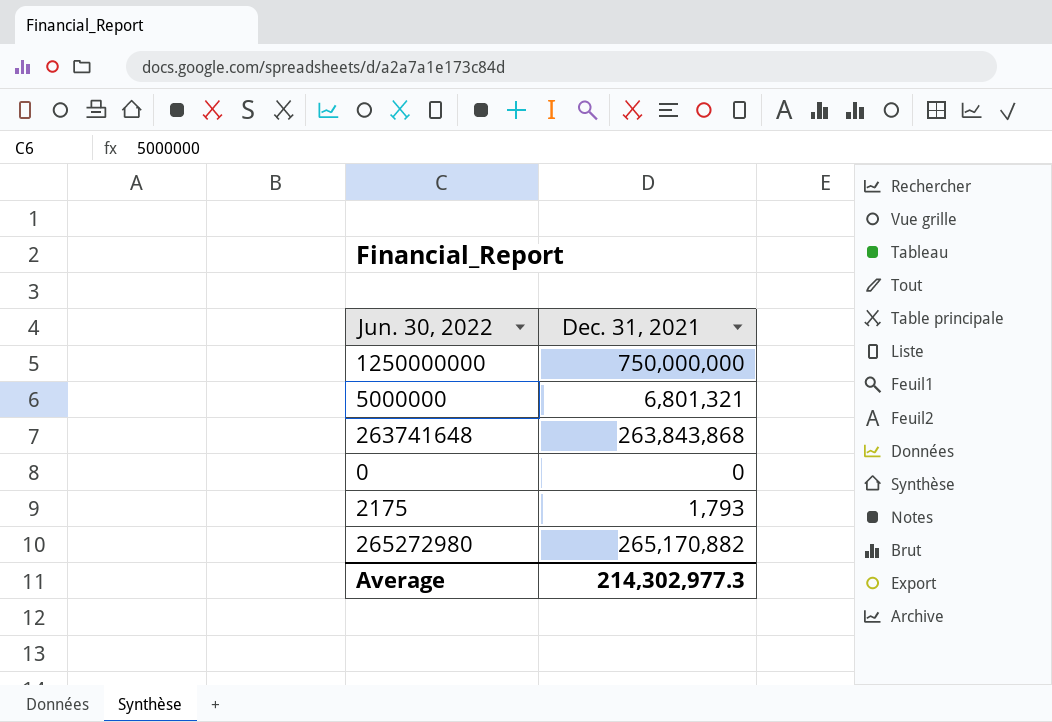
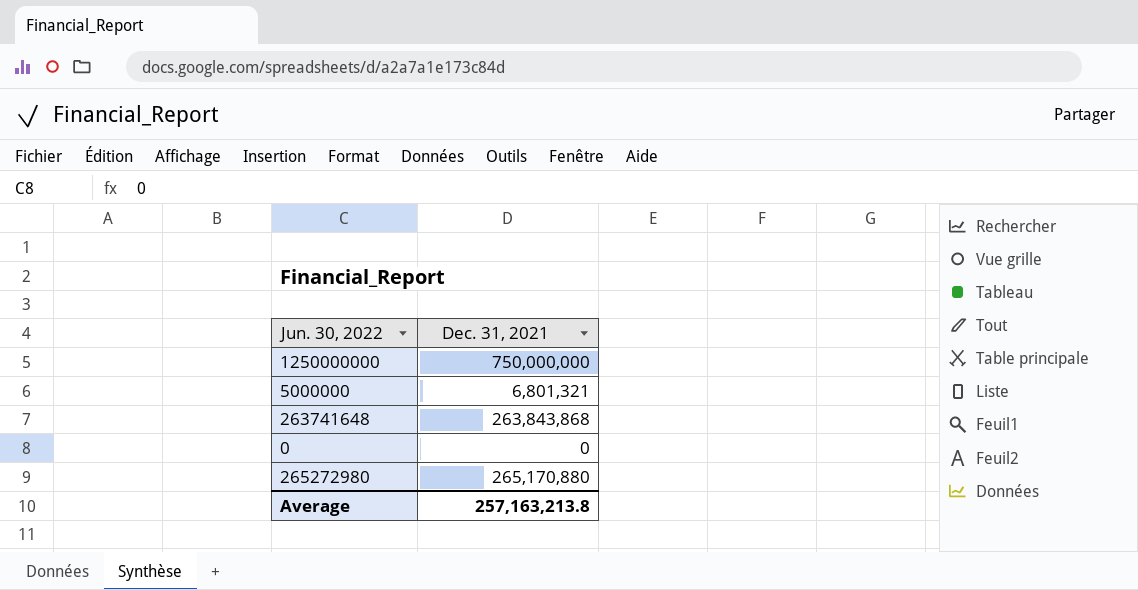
row 2175: 1,793 -> none
265272980 | Dec. 31, 2021: 265,170,882 -> 265,170,880
Average | Dec. 31, 2021: 214,302,977.3 -> 257,163,213.8

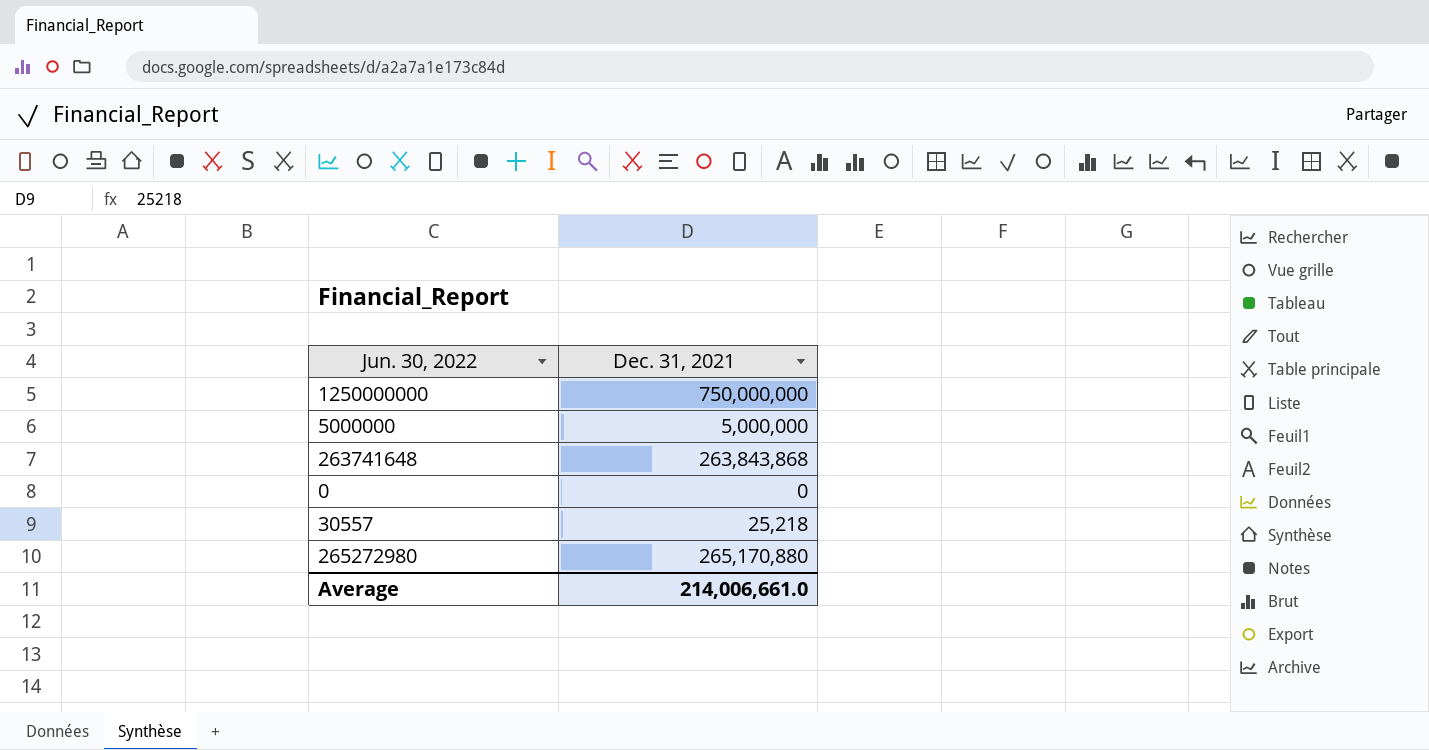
5000000 | Dec. 31, 2021: 6,801,321 -> 5,000,000
row 30557: none -> 25,218
Average | Dec. 31, 2021: 257,163,213.8 -> 214,006,661.0

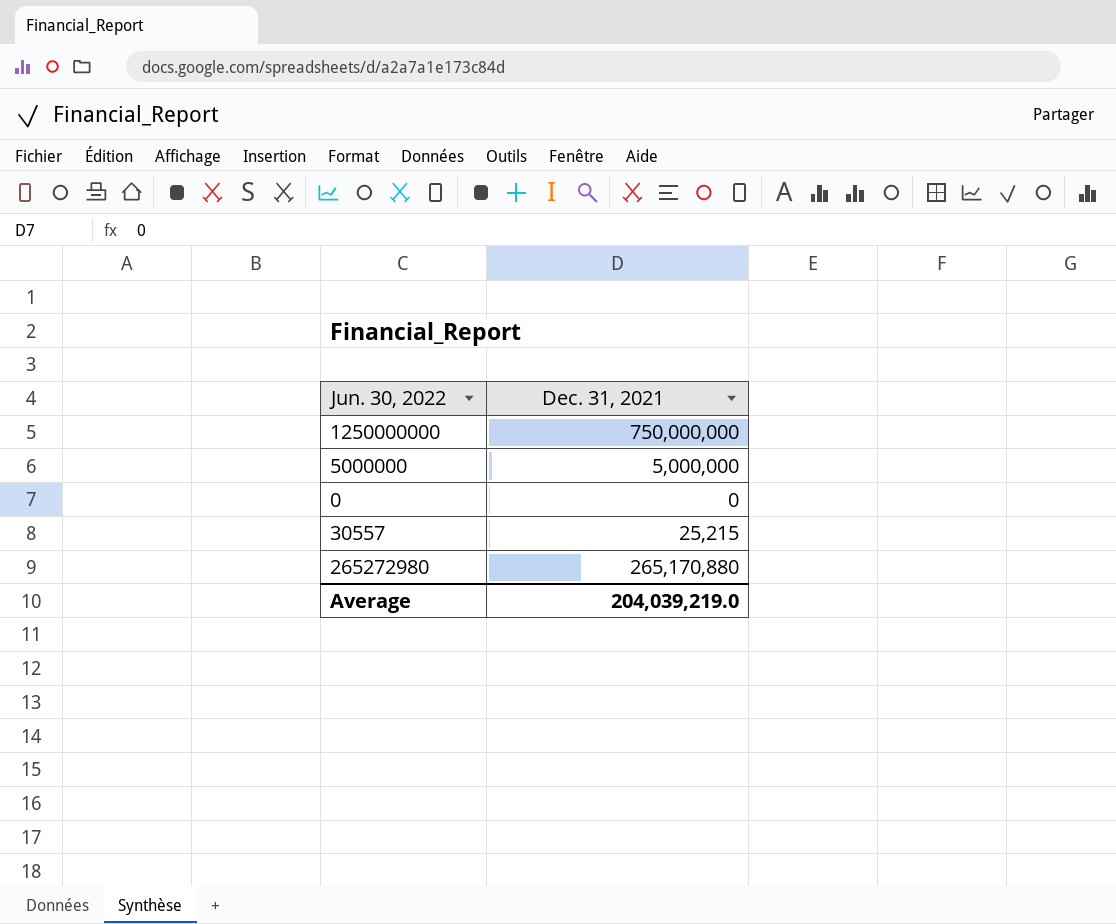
row 263741648: 263,843,868 -> none
30557 | Dec. 31, 2021: 25,218 -> 25,215
Average | Dec. 31, 2021: 214,006,661.0 -> 204,039,219.0

